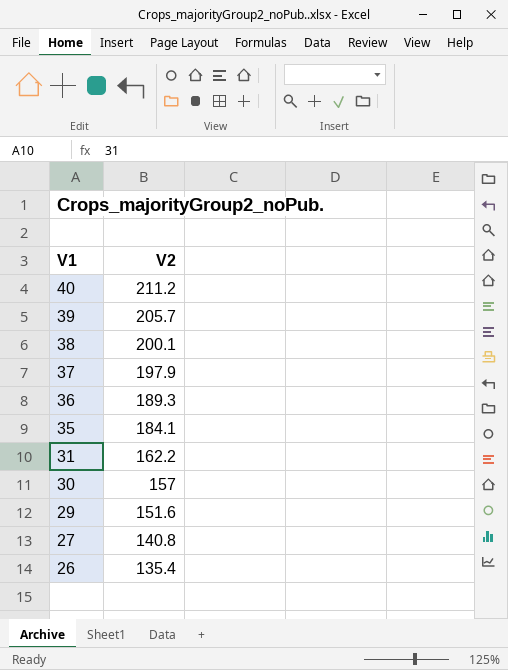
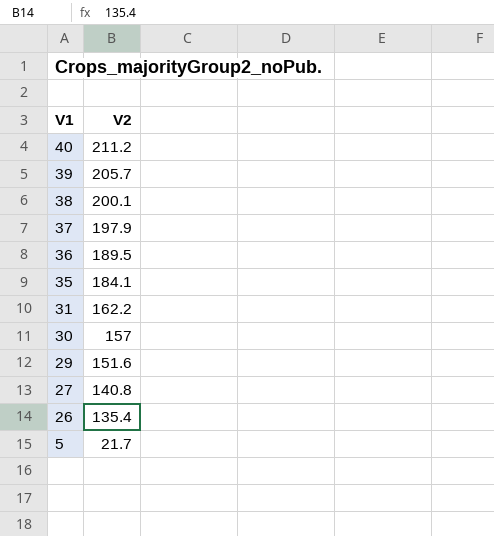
36 | V2: 189.3 -> 189.5
row 5: none -> 21.7

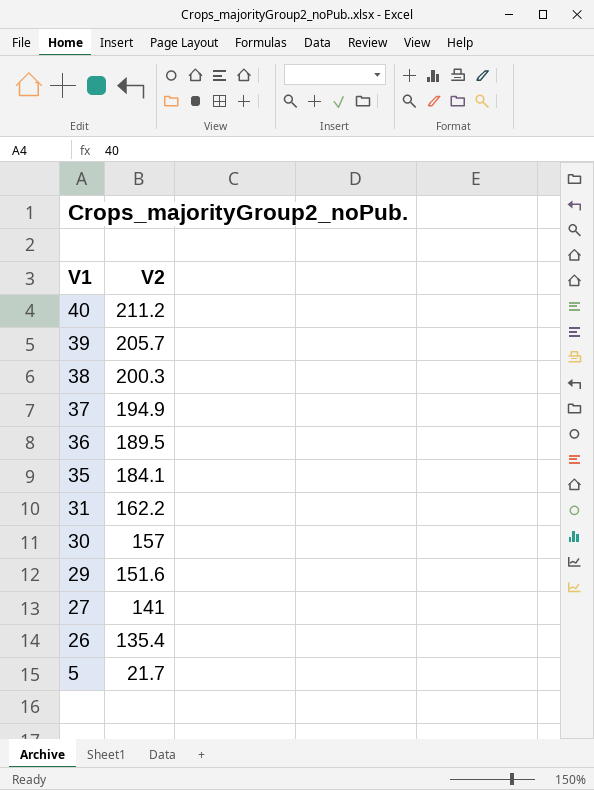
38 | V2: 200.1 -> 200.3
37 | V2: 197.9 -> 194.9
27 | V2: 140.8 -> 141

